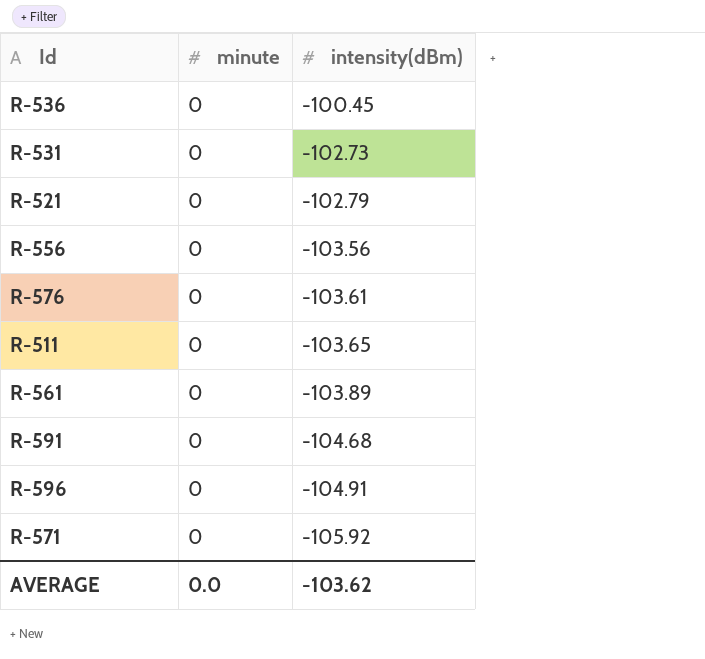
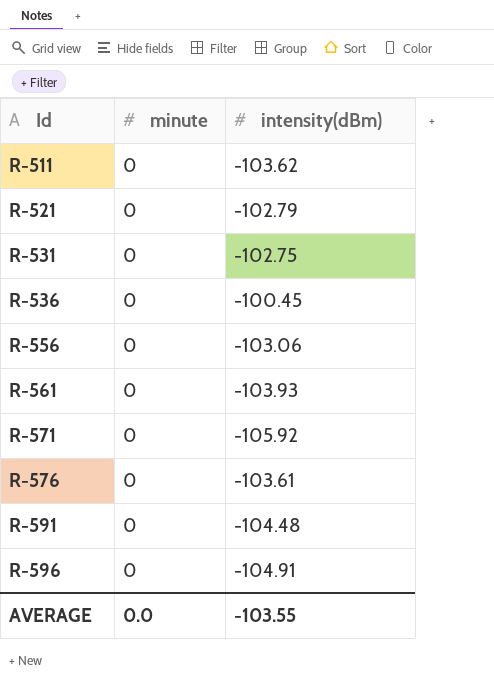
row order: intensity(dBm) descending -> Id ascending
R-511 | intensity(dBm): -103.65 -> -103.62
R-531 | intensity(dBm): -102.73 -> -102.75
R-556 | intensity(dBm): -103.56 -> -103.06
R-561 | intensity(dBm): -103.89 -> -103.93
R-591 | intensity(dBm): -104.68 -> -104.48
AVERAGE | intensity(dBm): -103.62 -> -103.55

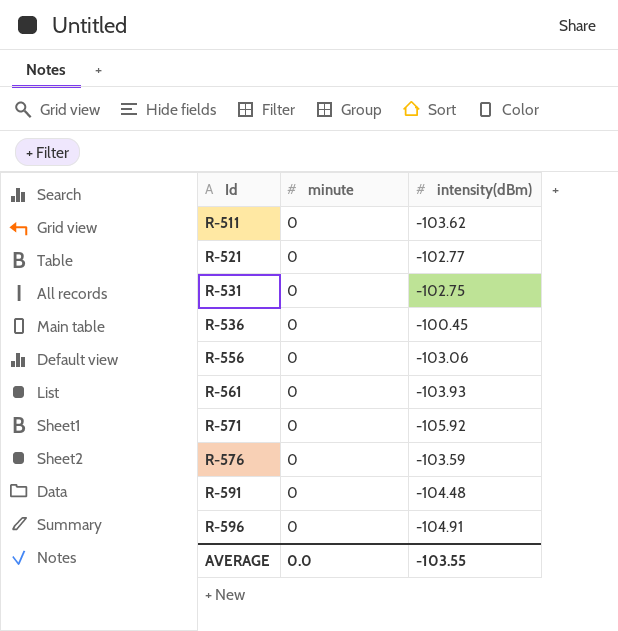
R-521 | intensity(dBm): -102.79 -> -102.77
R-576 | intensity(dBm): -103.61 -> -103.59

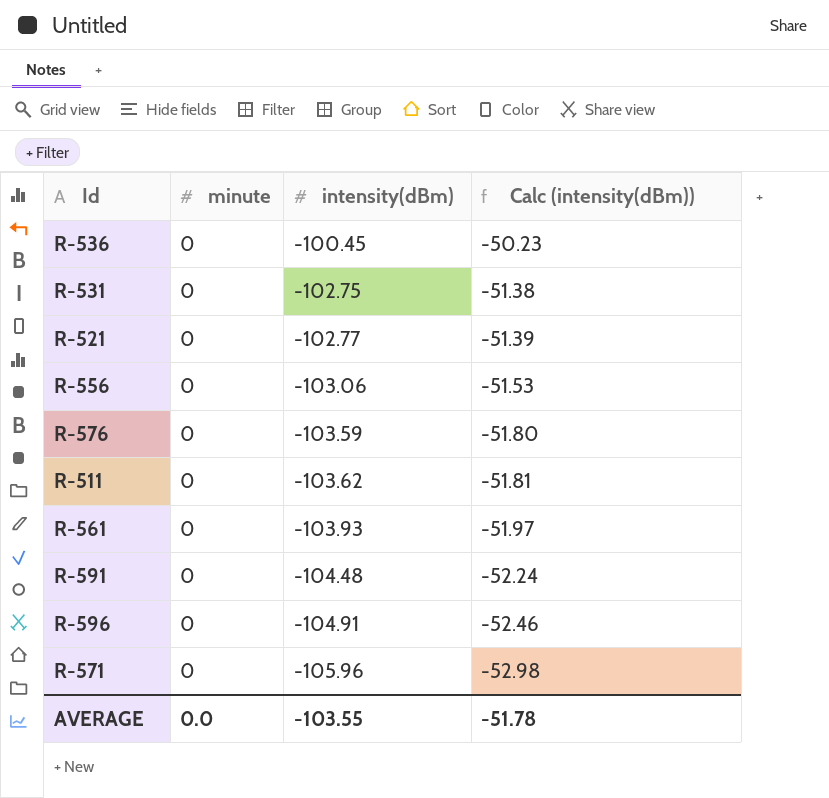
row order: Id ascending -> intensity(dBm) descending
column Calc (intensity(dBm)) | formula: none -> [intensity(dBm)] * 0.5
R-571 | intensity(dBm): -105.92 -> -105.96

